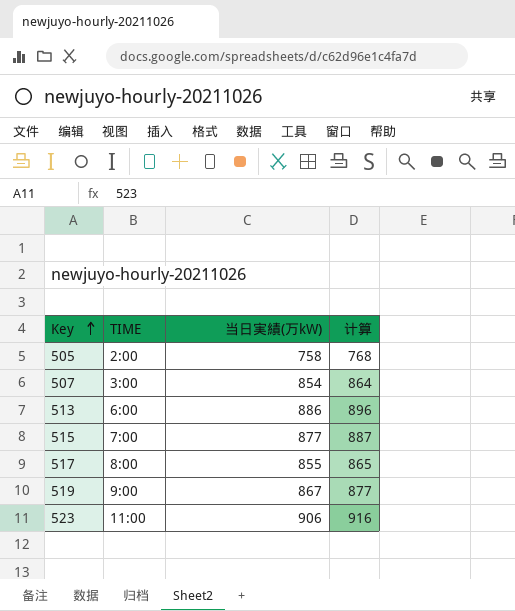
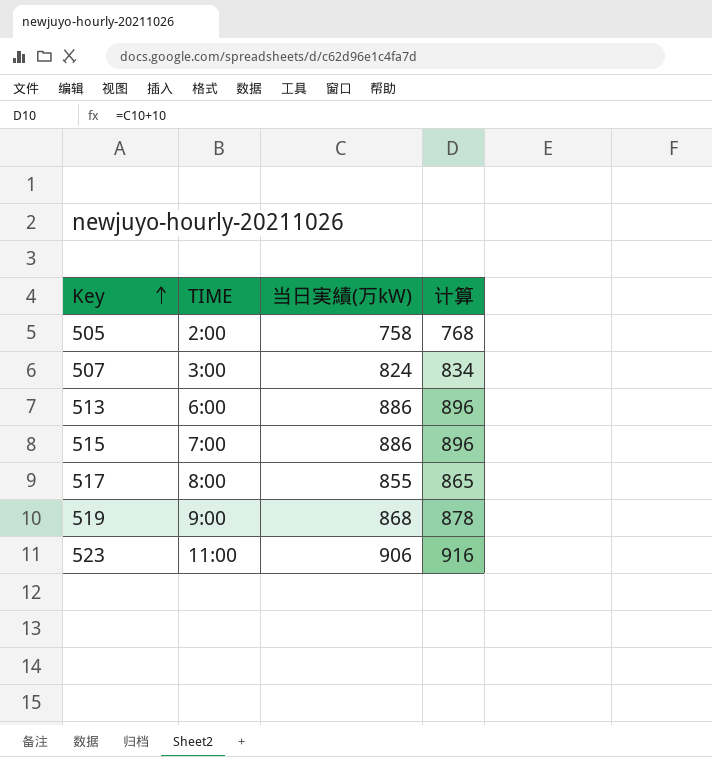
507 | 当日実績(万kW): 854 -> 824
507 | 计算: 864 -> 834
515 | 当日実績(万kW): 877 -> 886
515 | 计算: 887 -> 896
519 | 当日実績(万kW): 867 -> 868
519 | 计算: 877 -> 878

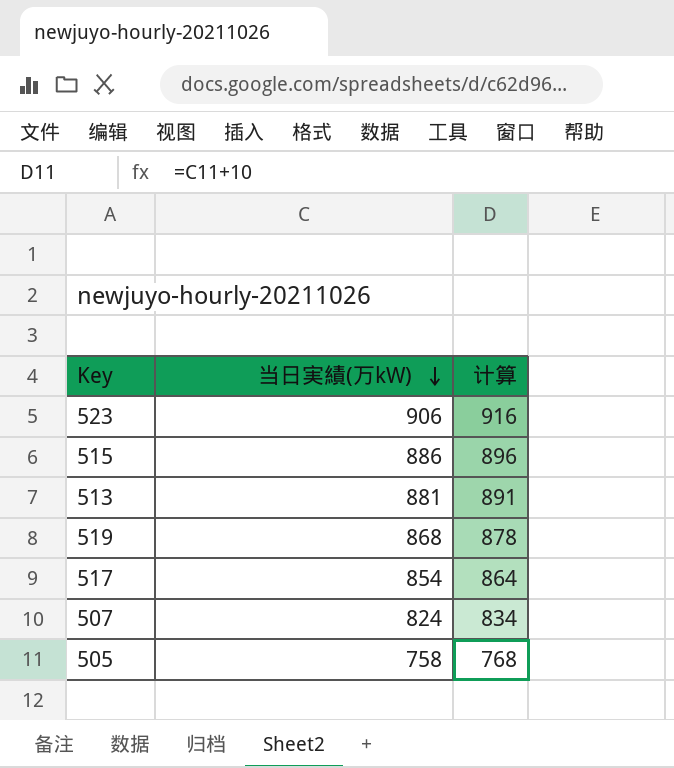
row order: Key ascending -> 当日実績(万kW) descending
column TIME | position: 2 -> none
513 | 当日実績(万kW): 886 -> 881
513 | 计算: 896 -> 891
517 | 当日実績(万kW): 855 -> 854
517 | 计算: 865 -> 864

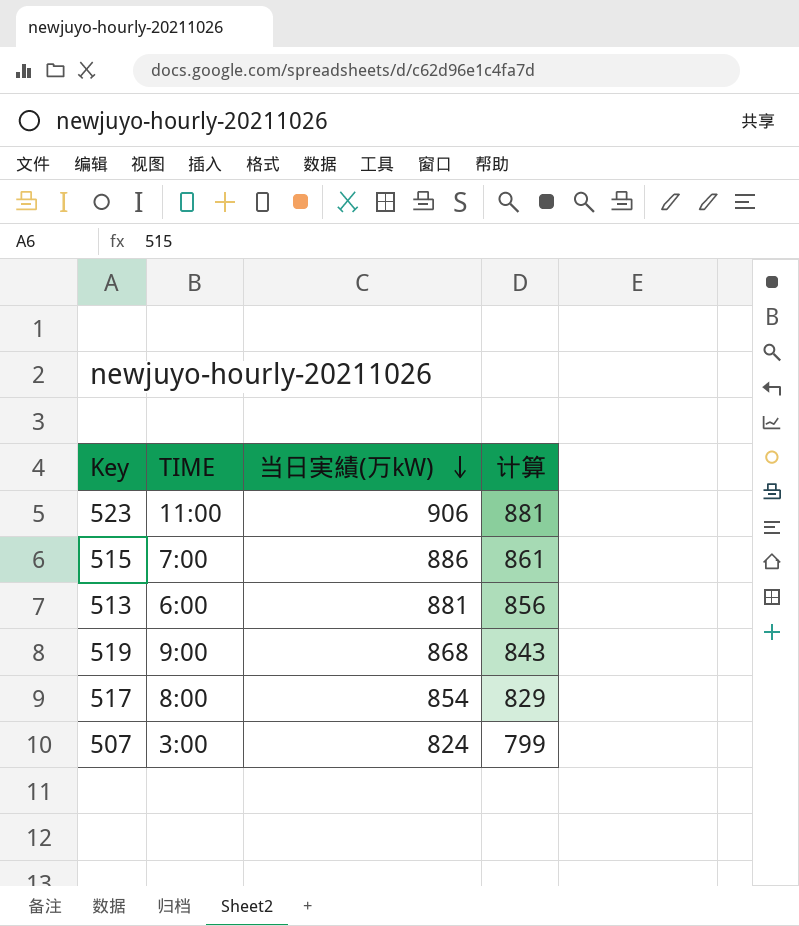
column TIME | position: none -> 2
column 计算 | formula: [当日実績(万kW)] + 10 -> [当日実績(万kW)] - 25
row 505: 758 | 768 -> none

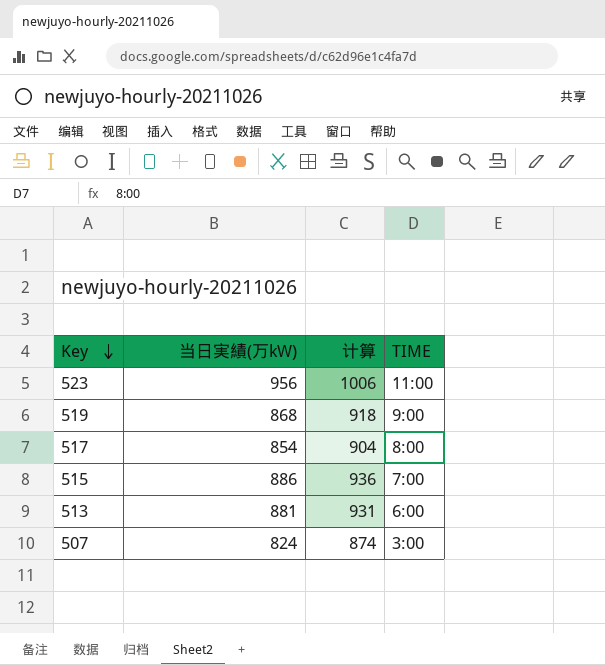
row order: 当日実績(万kW) descending -> Key descending
column 计算 | formula: [当日実績(万kW)] - 25 -> [当日実績(万kW)] + 50
column TIME | position: 2 -> 4
523 | 当日実績(万kW): 906 -> 956

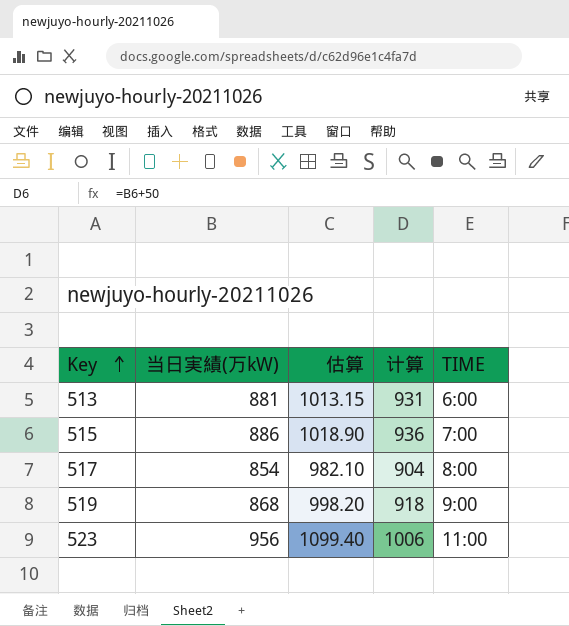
row order: Key descending -> Key ascending
column 估算 | formula: none -> [当日実績(万kW)] * 1.15
row 507: 824 | 874 | 3:00 -> none

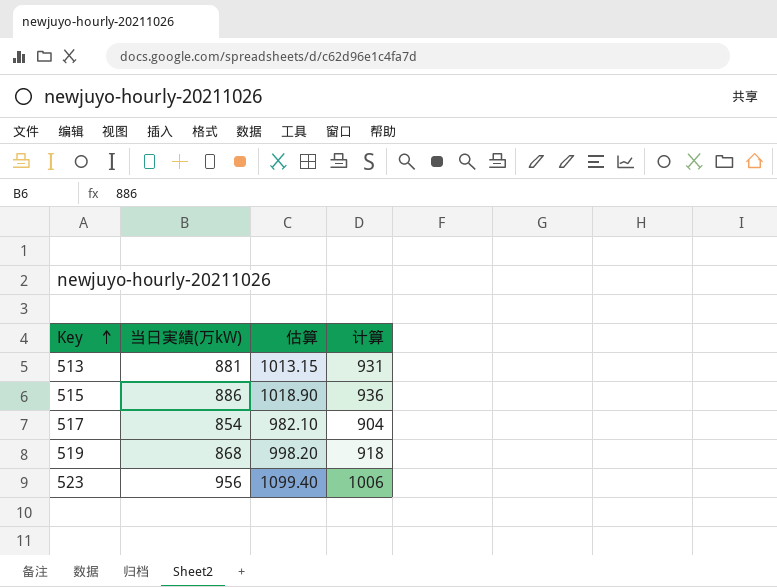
column TIME | position: 5 -> none

